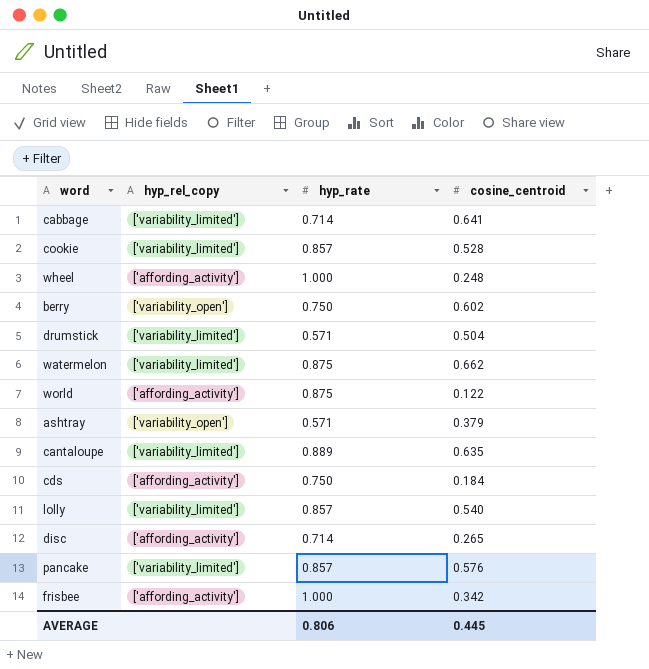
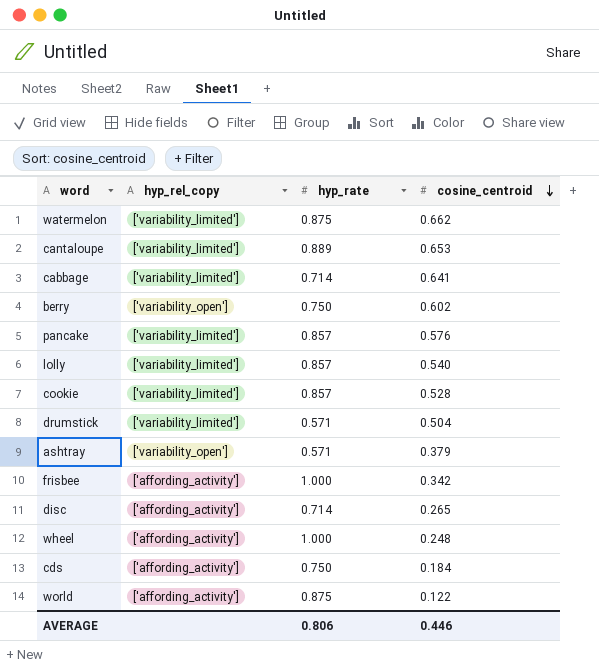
row order: none -> cosine_centroid descending
cantaloupe | cosine_centroid: 0.635 -> 0.653
AVERAGE | cosine_centroid: 0.445 -> 0.446

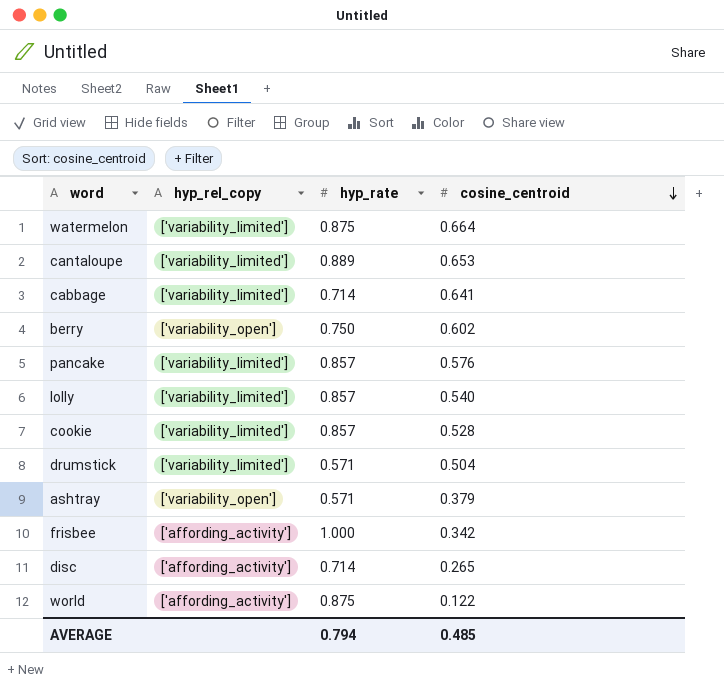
row wheel: ['affording_activity'] | 1.000 | 0.248 -> none
row cds: ['affording_activity'] | 0.750 | 0.184 -> none
watermelon | cosine_centroid: 0.662 -> 0.664
AVERAGE | hyp_rate: 0.806 -> 0.794
AVERAGE | cosine_centroid: 0.446 -> 0.485

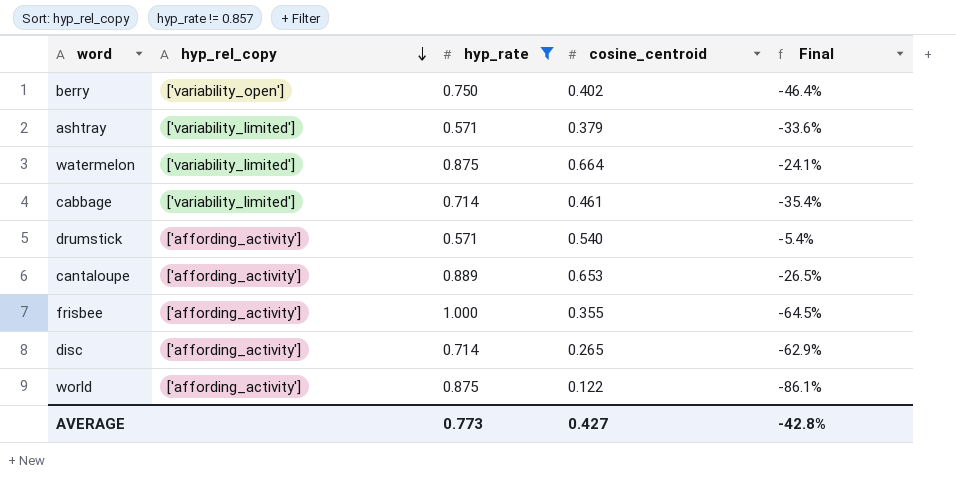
filter: none -> hyp_rate != 0.857
row order: cosine_centroid descending -> hyp_rel_copy descending
column Final | formula: none -> ([cosine_centroid] - [hyp_rate]) / [hyp_rate]
berry | cosine_centroid: 0.602 -> 0.402
ashtray | hyp_rel_copy: ['variability_open'] -> ['variability_limited']
cabbage | cosine_centroid: 0.641 -> 0.461
drumstick | hyp_rel_copy: ['variability_limited'] -> ['affording_activity']
drumstick | cosine_centroid: 0.504 -> 0.540
cantaloupe | hyp_rel_copy: ['variability_limited'] -> ['affording_activity']
frisbee | cosine_centroid: 0.342 -> 0.355
AVERAGE | hyp_rate: 0.794 -> 0.773
AVERAGE | cosine_centroid: 0.485 -> 0.427

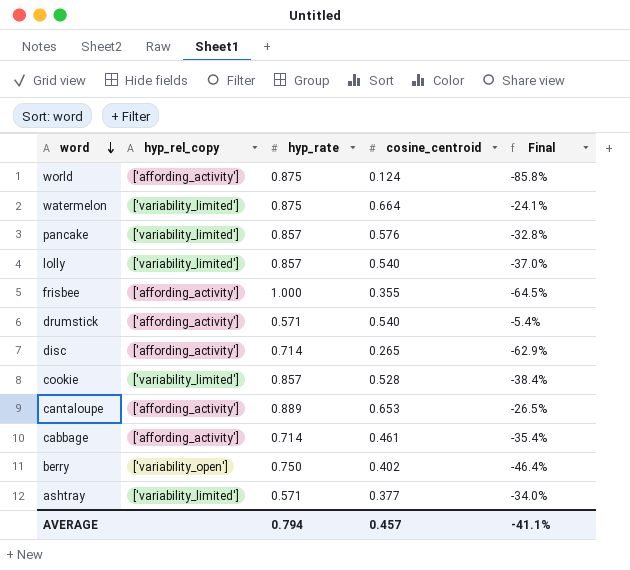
filter: hyp_rate != 0.857 -> none
row order: hyp_rel_copy descending -> word descending
world | cosine_centroid: 0.122 -> 0.124
world | Final: -86.1% -> -85.8%
cabbage | hyp_rel_copy: ['variability_limited'] -> ['affording_activity']
ashtray | cosine_centroid: 0.379 -> 0.377
ashtray | Final: -33.6% -> -34.0%
AVERAGE | hyp_rate: 0.773 -> 0.794
AVERAGE | cosine_centroid: 0.427 -> 0.457
AVERAGE | Final: -42.8% -> -41.1%

